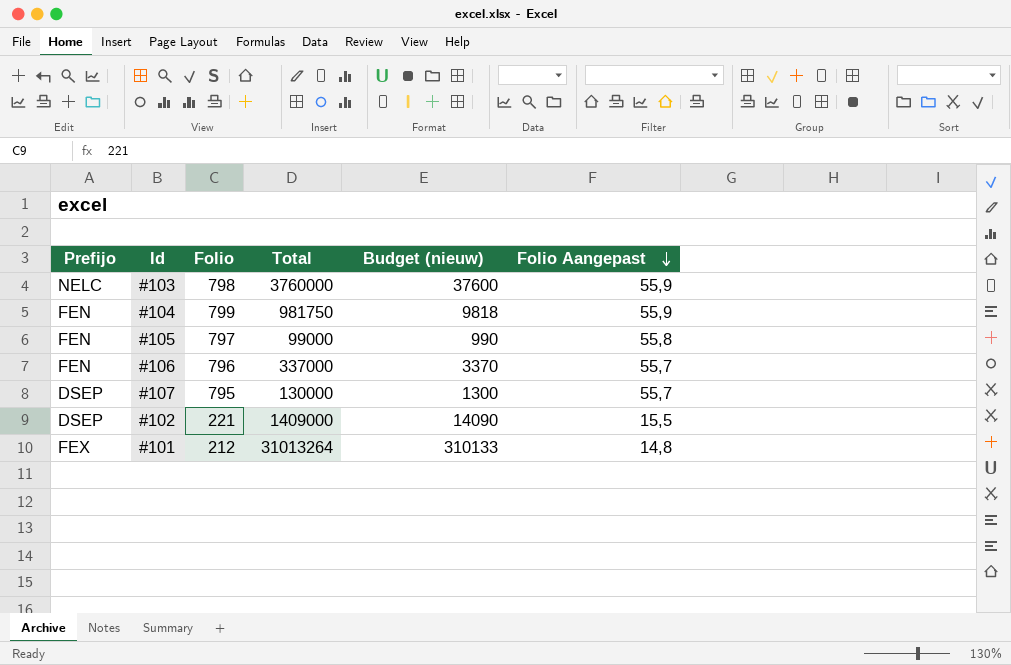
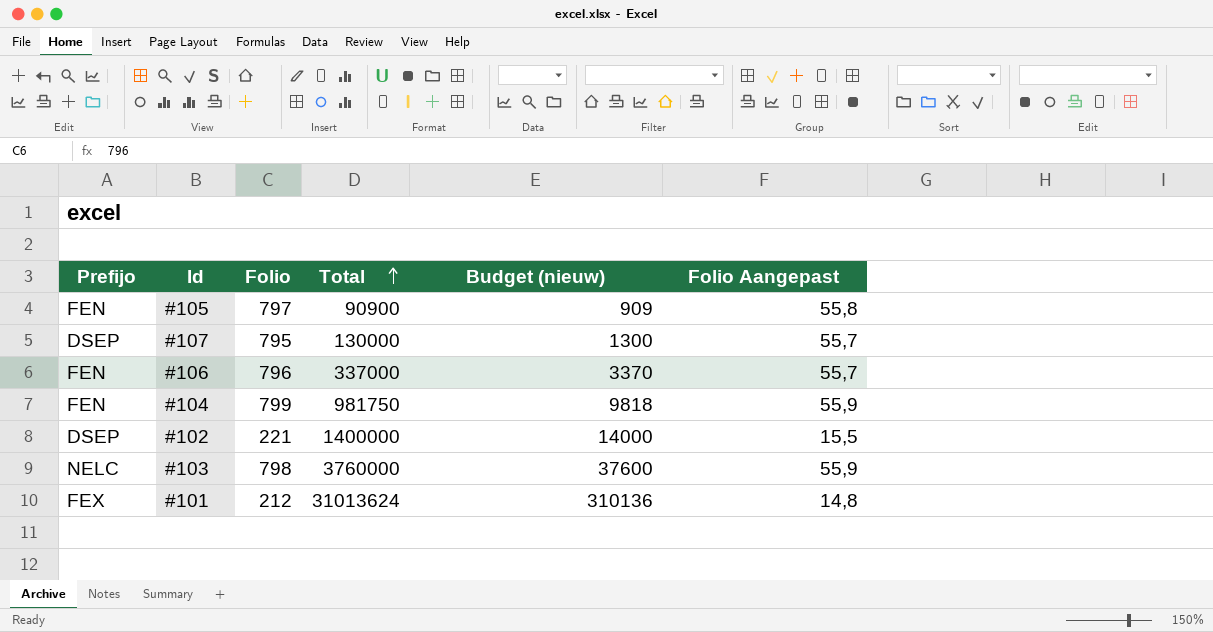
row order: Folio Aangepast descending -> Total ascending
#105 | Total: 99000 -> 90900
#105 | Budget (nieuw): 990 -> 909
#102 | Total: 1409000 -> 1400000
#102 | Budget (nieuw): 14090 -> 14000
#101 | Total: 31013264 -> 31013624
#101 | Budget (nieuw): 310133 -> 310136

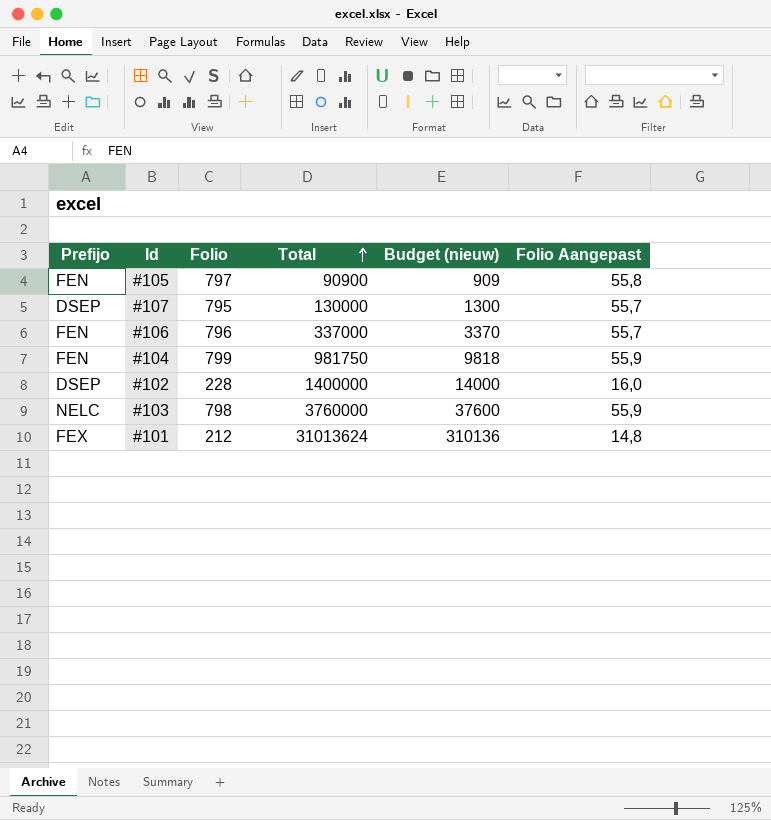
#102 | Folio: 221 -> 228
#102 | Folio Aangepast: 15,5 -> 16,0

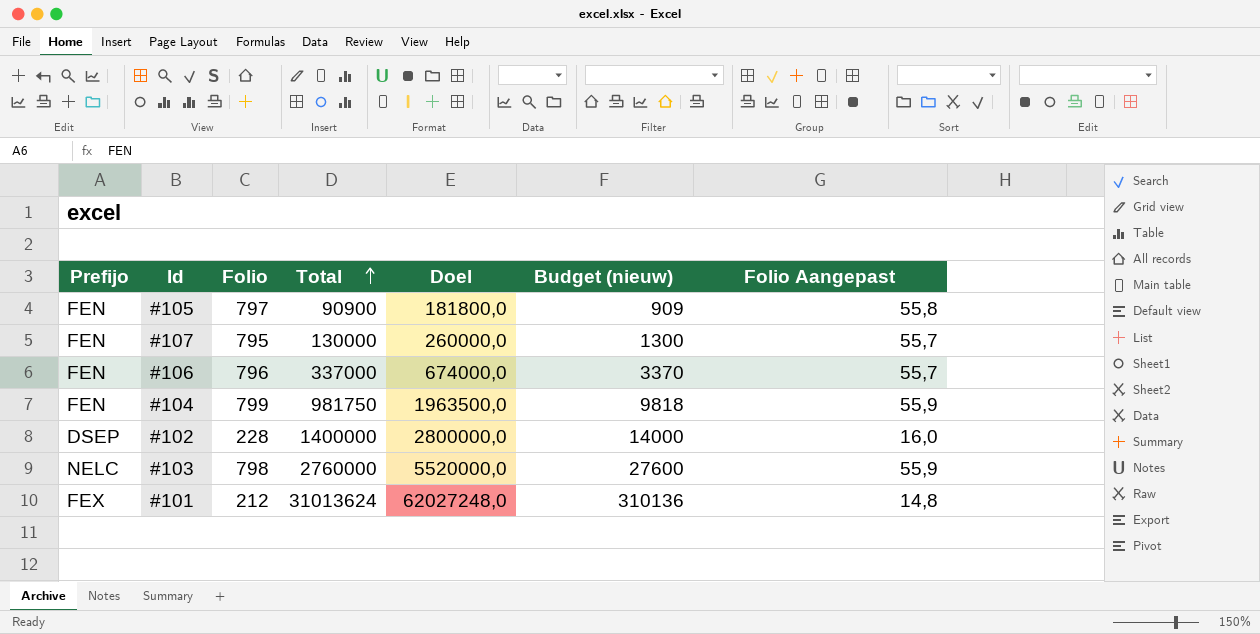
column Doel | formula: none -> [Total] * 2
#107 | Prefijo: DSEP -> FEN
#103 | Total: 3760000 -> 2760000
#103 | Budget (nieuw): 37600 -> 27600

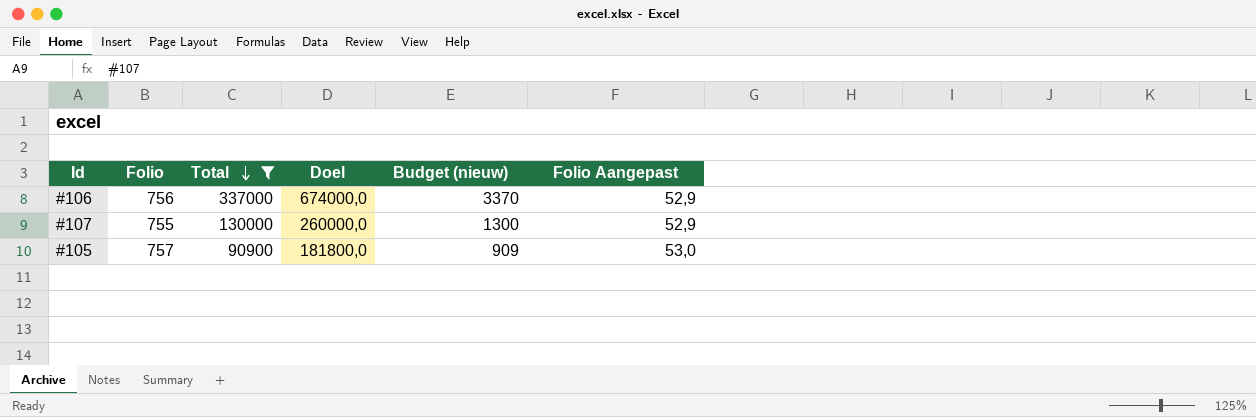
filter: none -> Total <= 337000
row order: Total ascending -> Total descending
column Prefijo | position: 1 -> none
#106 | Folio: 796 -> 756
#106 | Folio Aangepast: 55,7 -> 52,9
#107 | Folio: 795 -> 755
#107 | Folio Aangepast: 55,7 -> 52,9
#105 | Folio: 797 -> 757
#105 | Folio Aangepast: 55,8 -> 53,0

